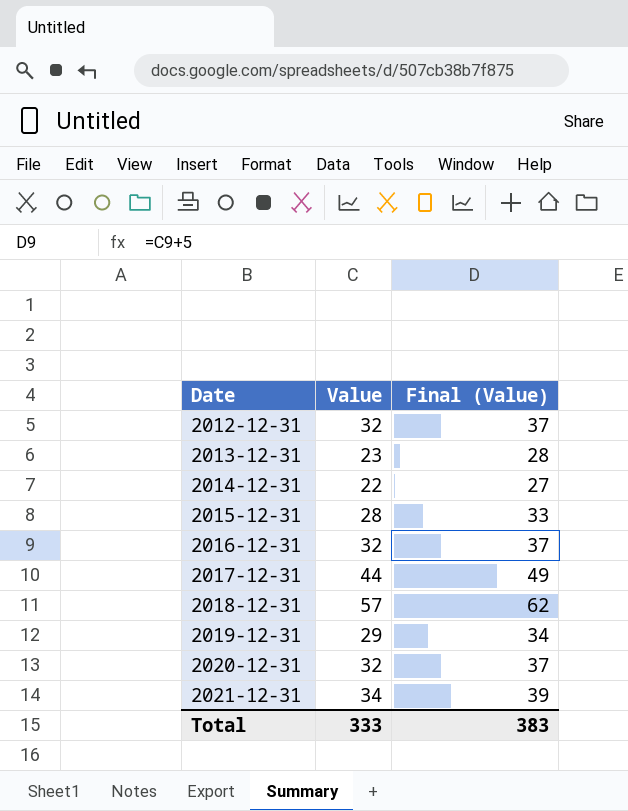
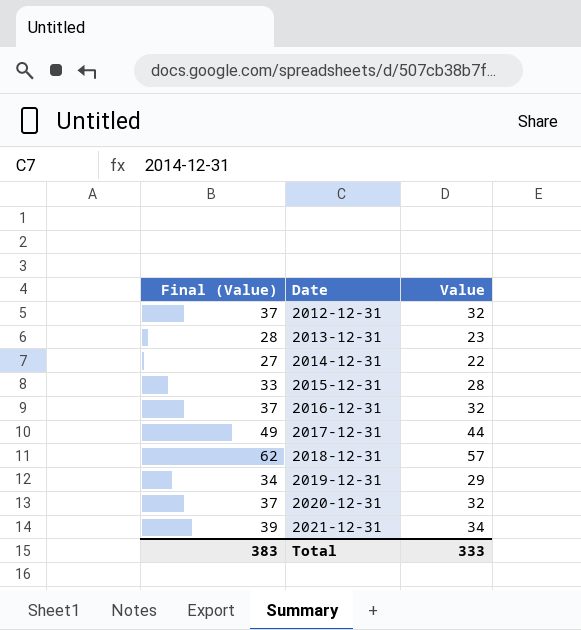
column Final (Value) | position: 3 -> 1

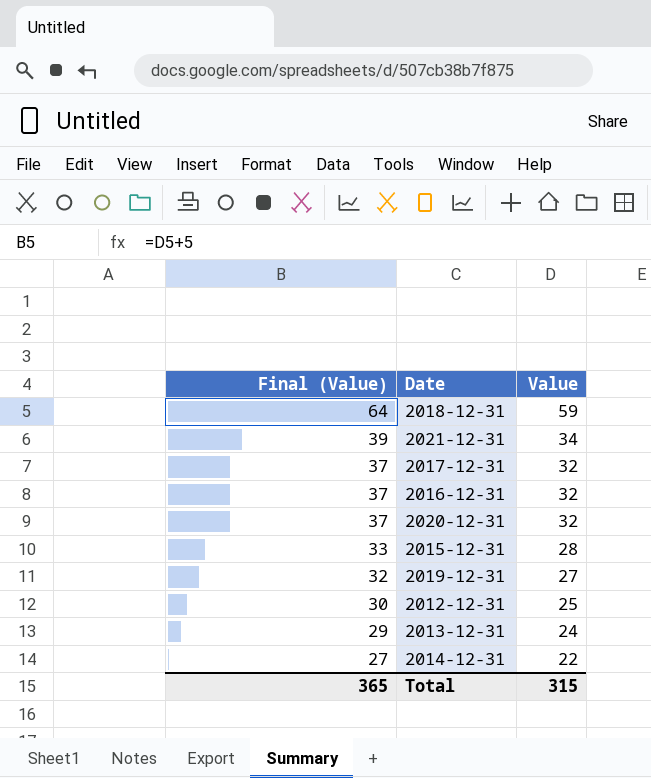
row order: Date ascending -> Final (Value) descending
2018-12-31 | Final (Value): 62 -> 64
2018-12-31 | Value: 57 -> 59
2017-12-31 | Final (Value): 49 -> 37
2017-12-31 | Value: 44 -> 32
2019-12-31 | Final (Value): 34 -> 32
2019-12-31 | Value: 29 -> 27
2012-12-31 | Final (Value): 37 -> 30
2012-12-31 | Value: 32 -> 25
2013-12-31 | Final (Value): 28 -> 29
2013-12-31 | Value: 23 -> 24
Total | Final (Value): 383 -> 365
Total | Value: 333 -> 315

